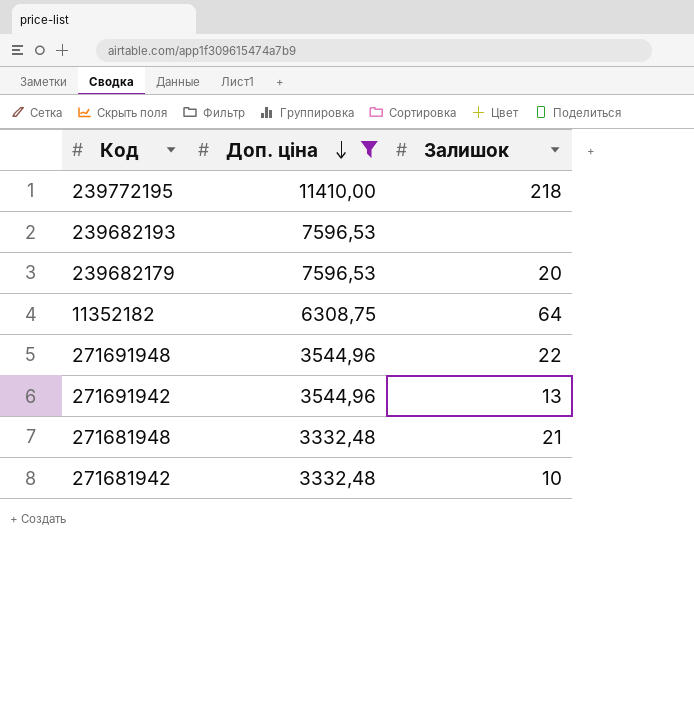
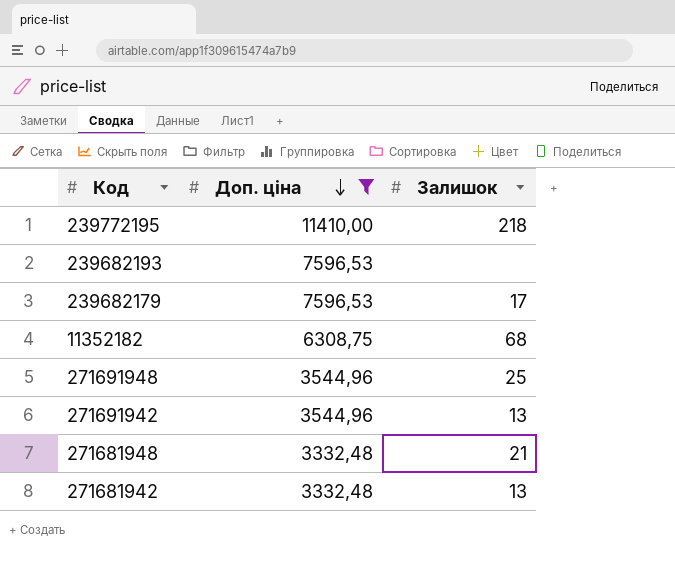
239682179 | Залишок: 20 -> 17
11352182 | Залишок: 64 -> 68
271691948 | Залишок: 22 -> 25
271681942 | Залишок: 10 -> 13

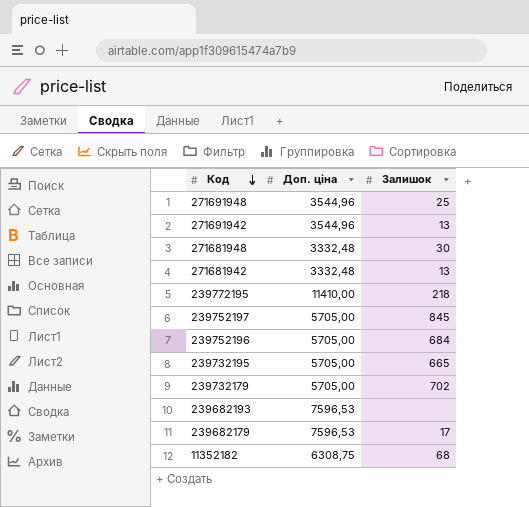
filter: Доп. ціна != 5705,00 -> none
row order: Доп. ціна descending -> Код descending
271681948 | Залишок: 21 -> 30

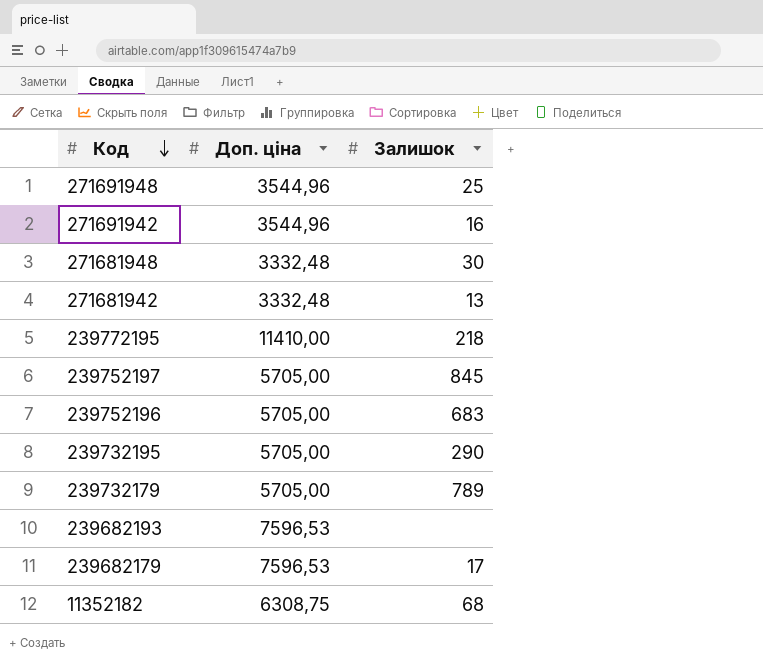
271691942 | Залишок: 13 -> 16
239752196 | Залишок: 684 -> 683
239732195 | Залишок: 665 -> 290
239732179 | Залишок: 702 -> 789

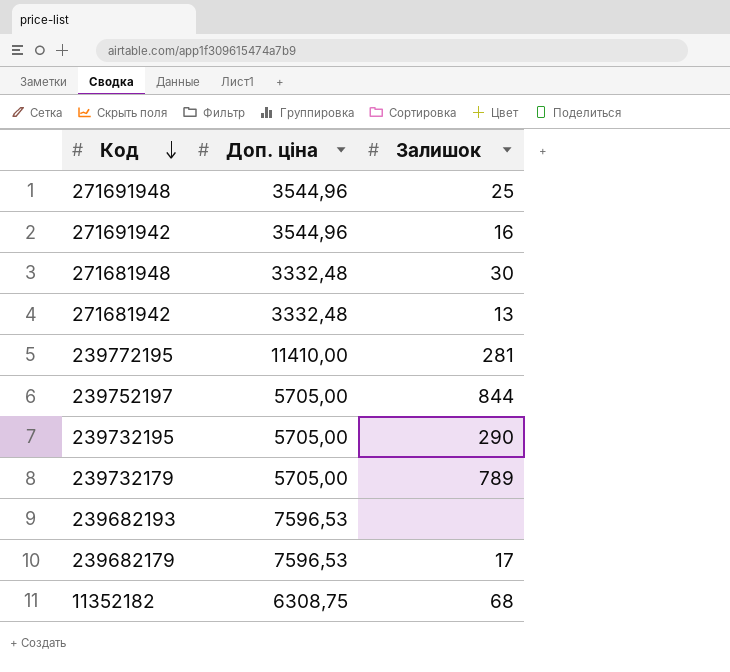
row 239752196: 5705,00 | 683 -> none
239772195 | Залишок: 218 -> 281
239752197 | Залишок: 845 -> 844

